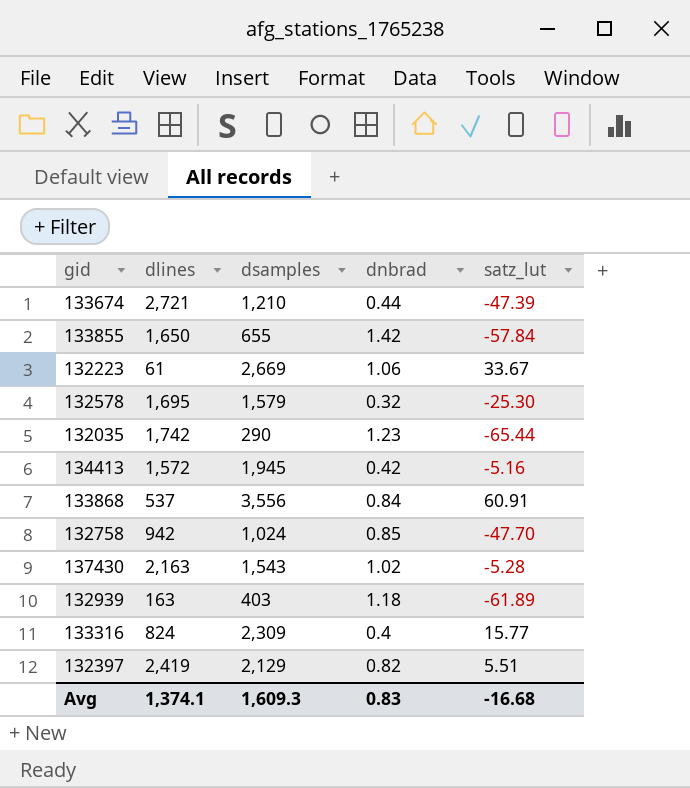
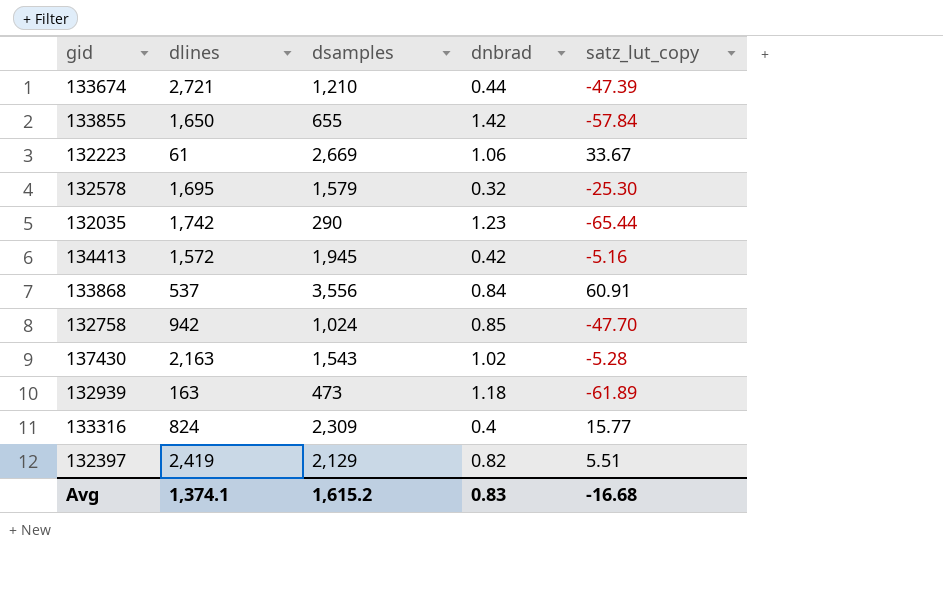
column name: satz_lut -> satz_lut_copy
132939 | dsamples: 403 -> 473
Avg | dsamples: 1,609.3 -> 1,615.2

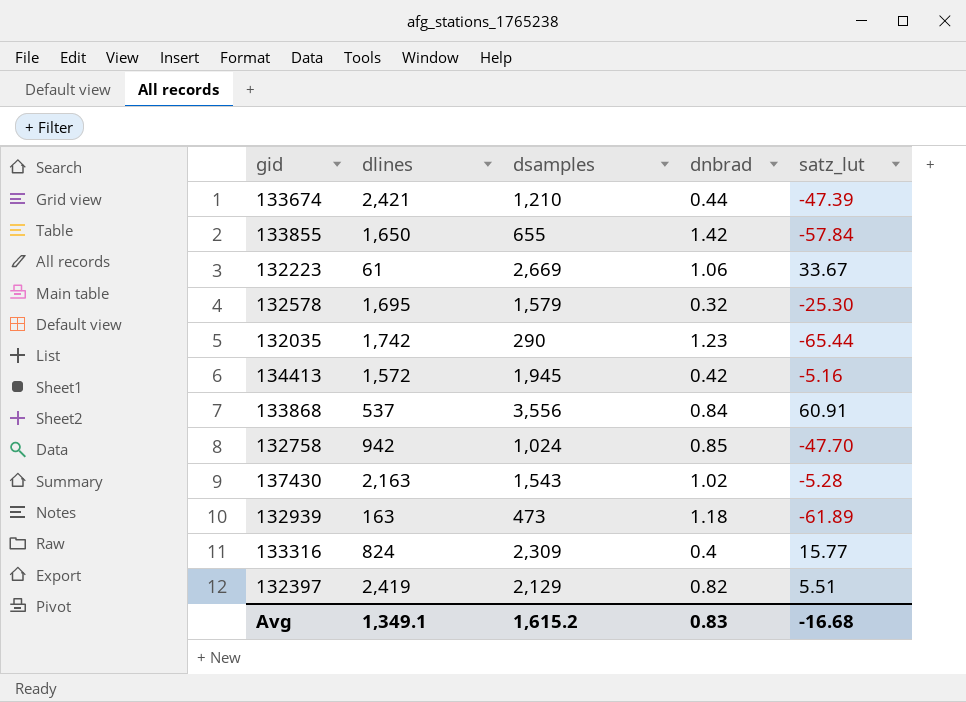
column name: satz_lut_copy -> satz_lut
133674 | dlines: 2,721 -> 2,421
Avg | dlines: 1,374.1 -> 1,349.1

